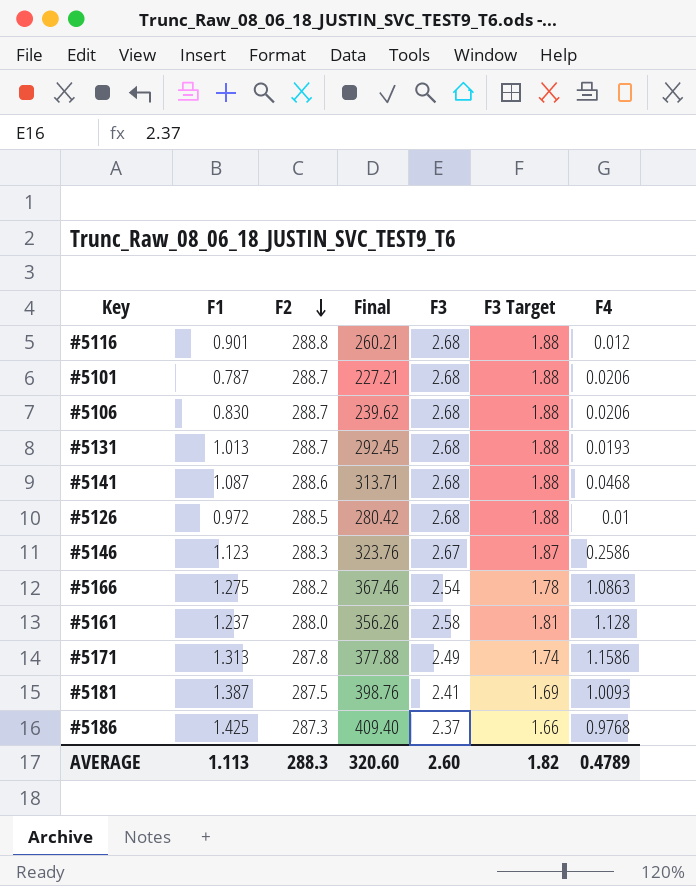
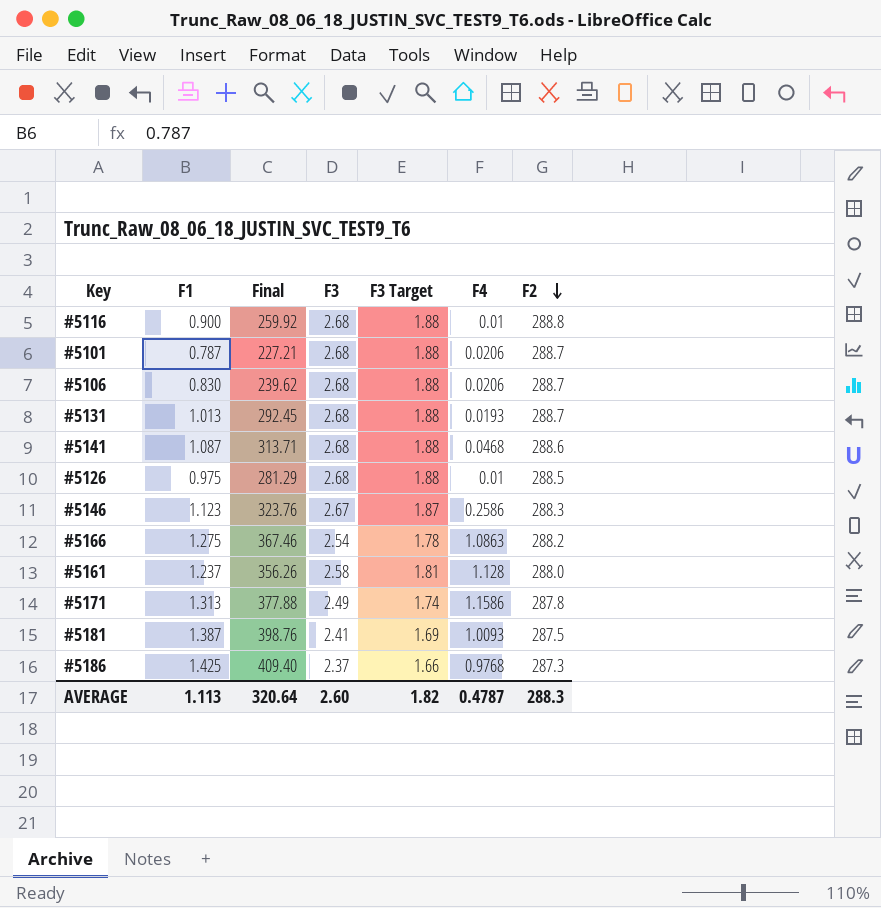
column F2 | position: 3 -> 7
#5116 | F1: 0.901 -> 0.900
#5116 | Final: 260.21 -> 259.92
#5116 | F4: 0.012 -> 0.01
#5126 | F1: 0.972 -> 0.975
#5126 | Final: 280.42 -> 281.29
AVERAGE | Final: 320.60 -> 320.64
AVERAGE | F4: 0.4789 -> 0.4787

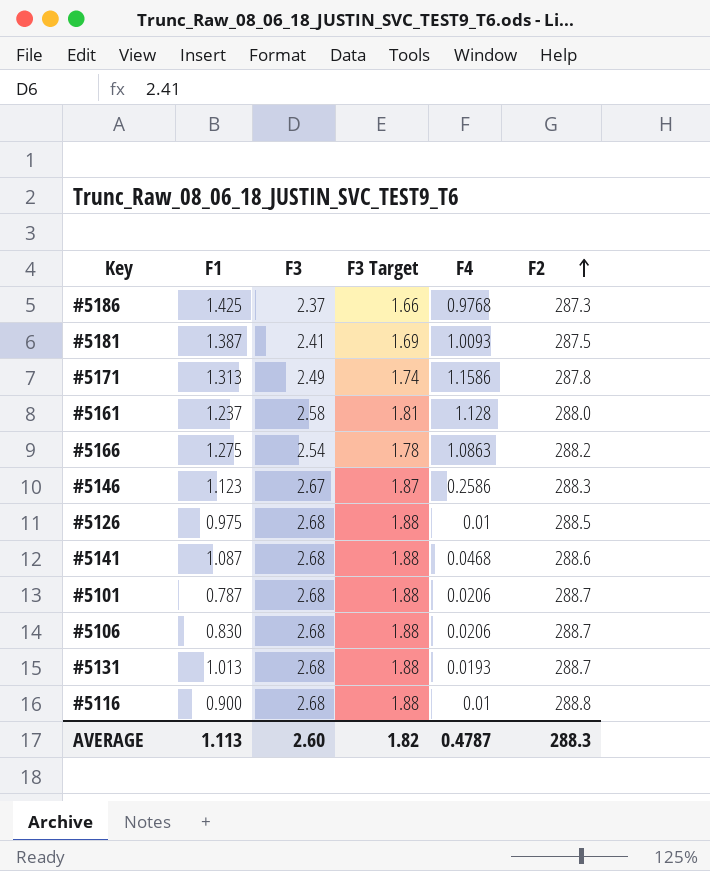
row order: F2 descending -> F2 ascending
column Final | formula: [F1] * [F2] -> none

